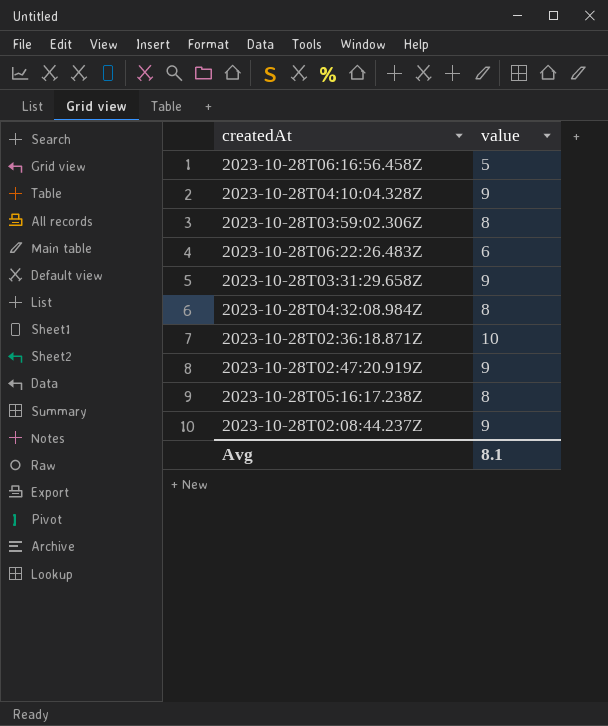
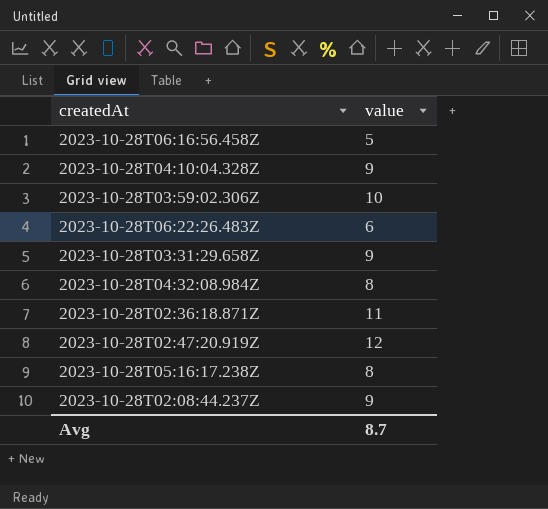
2023-10-28T03:59:02.306Z | value: 8 -> 10
2023-10-28T02:36:18.871Z | value: 10 -> 11
2023-10-28T02:47:20.919Z | value: 9 -> 12
Avg | value: 8.1 -> 8.7

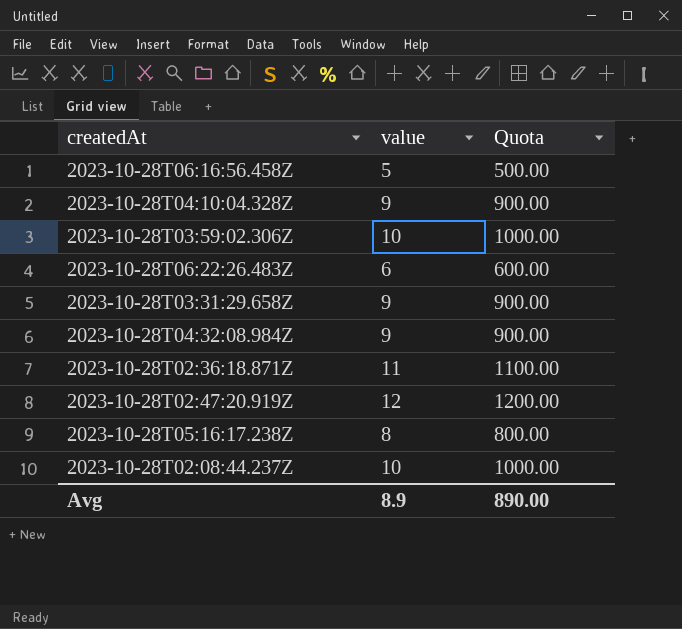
column Quota | formula: none -> [value] * 100
2023-10-28T04:32:08.984Z | value: 8 -> 9
2023-10-28T02:08:44.237Z | value: 9 -> 10
Avg | value: 8.7 -> 8.9

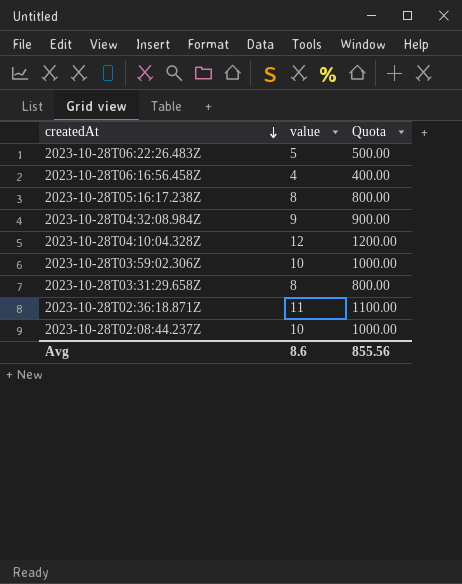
row order: none -> createdAt descending
row 2023-10-28T02:47:20.919Z: 12 | 1200.00 -> none
2023-10-28T06:22:26.483Z | value: 6 -> 5
2023-10-28T06:22:26.483Z | Quota: 600.00 -> 500.00
2023-10-28T06:16:56.458Z | value: 5 -> 4
2023-10-28T06:16:56.458Z | Quota: 500.00 -> 400.00
2023-10-28T04:10:04.328Z | value: 9 -> 12
2023-10-28T04:10:04.328Z | Quota: 900.00 -> 1200.00
2023-10-28T03:31:29.658Z | value: 9 -> 8
2023-10-28T03:31:29.658Z | Quota: 900.00 -> 800.00
Avg | value: 8.9 -> 8.6
Avg | Quota: 890.00 -> 855.56

